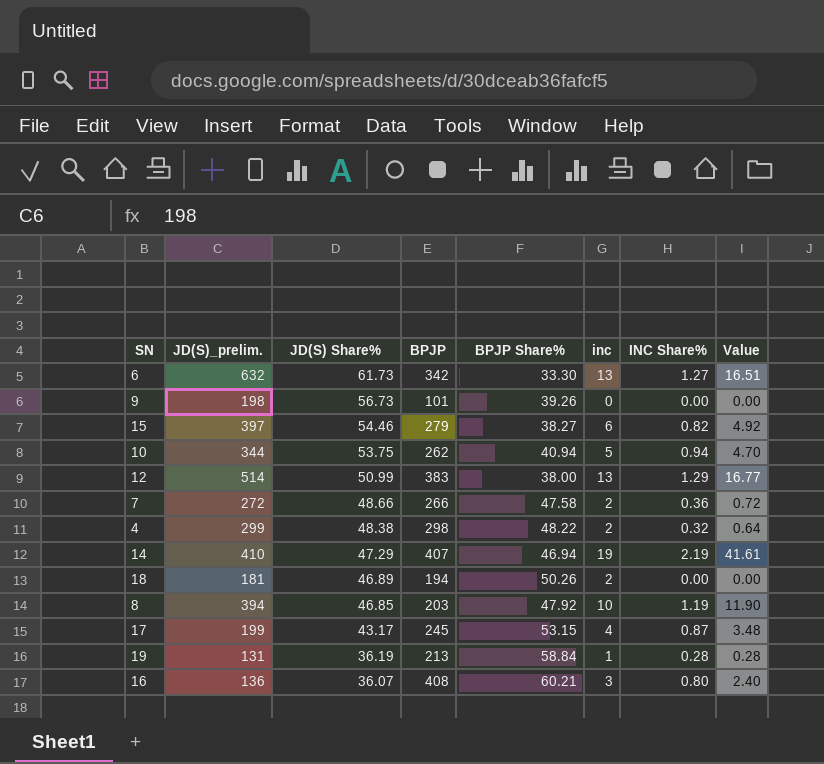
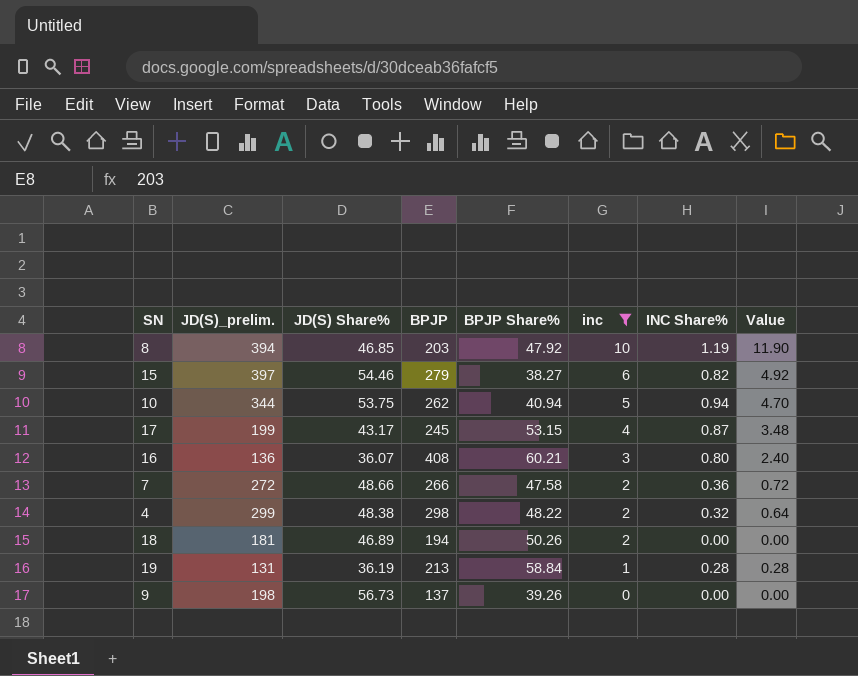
filter: none -> inc <= 10
row order: JD(S) Share% descending -> inc descending
9 | BPJP: 101 -> 137

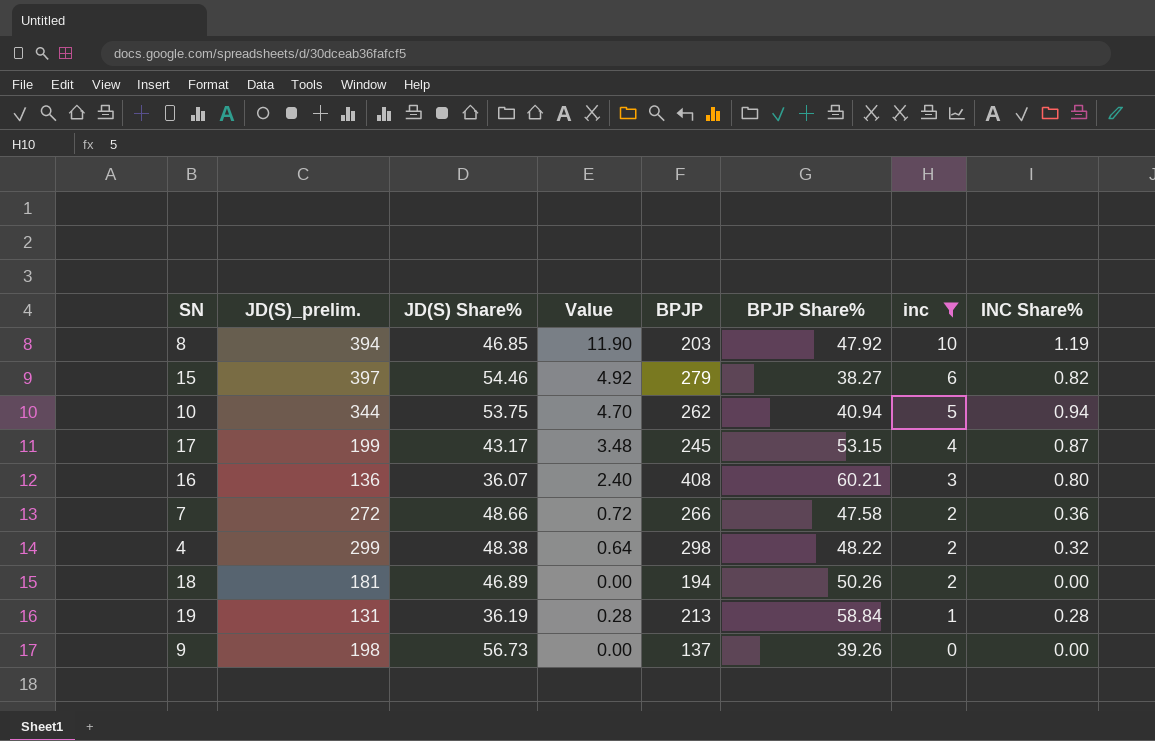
column Value | position: 8 -> 4

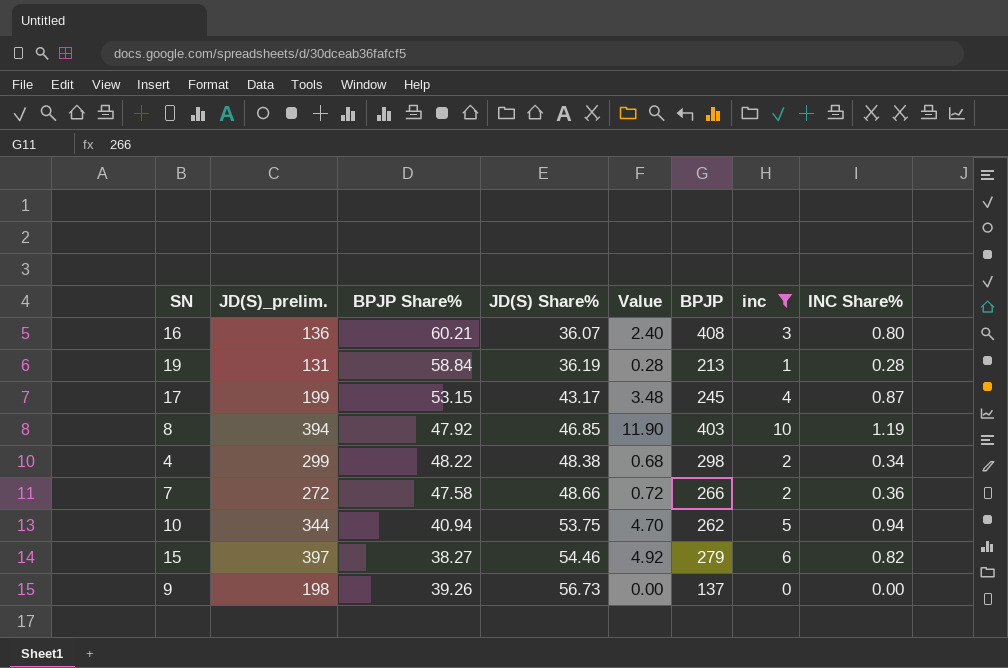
row order: inc descending -> JD(S) Share% ascending
column BPJP Share% | position: 6 -> 3
row 18: 181 | 46.89 | 0.00 | 194 | 50.26 | 2 | 0.00 -> none
8 | BPJP: 203 -> 403
4 | Value: 0.64 -> 0.68
4 | INC Share%: 0.32 -> 0.34

